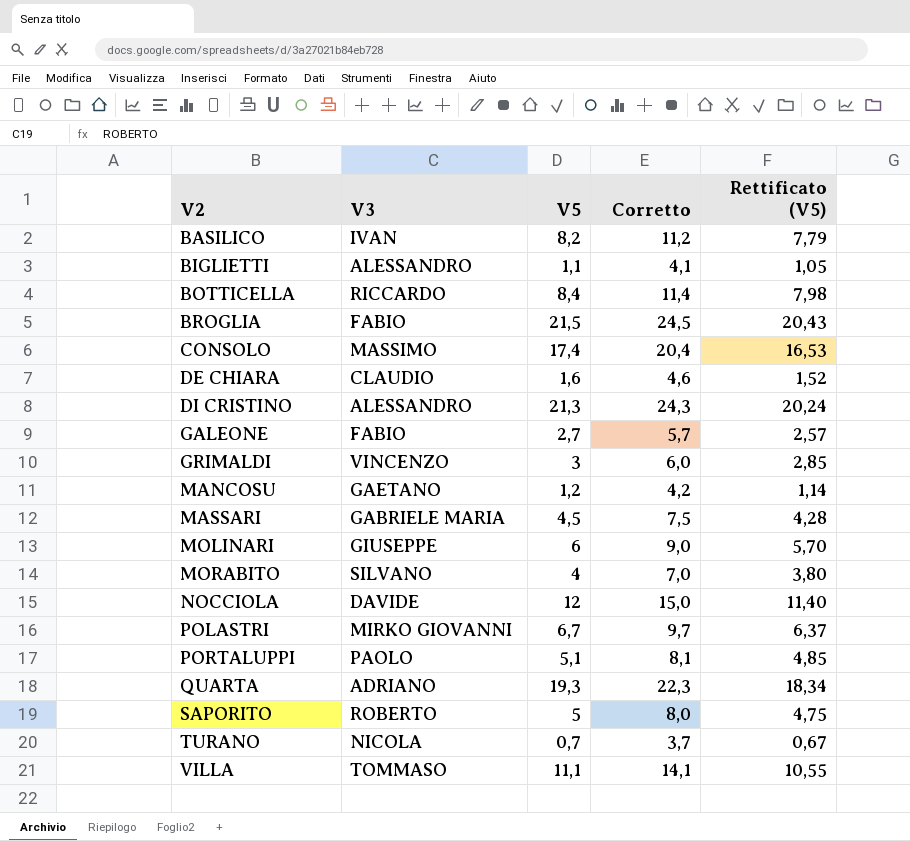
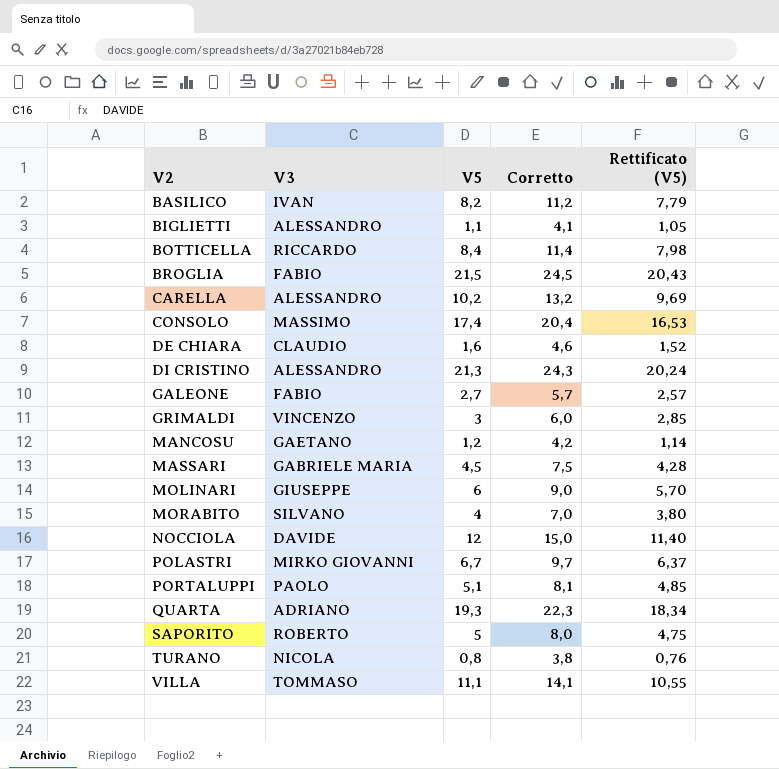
row CARELLA: none -> ALESSANDRO | 10,2 | 13,2 | 9,69
TURANO | V5: 0,7 -> 0,8
TURANO | Corretto: 3,7 -> 3,8
TURANO | Rettificato (V5): 0,67 -> 0,76

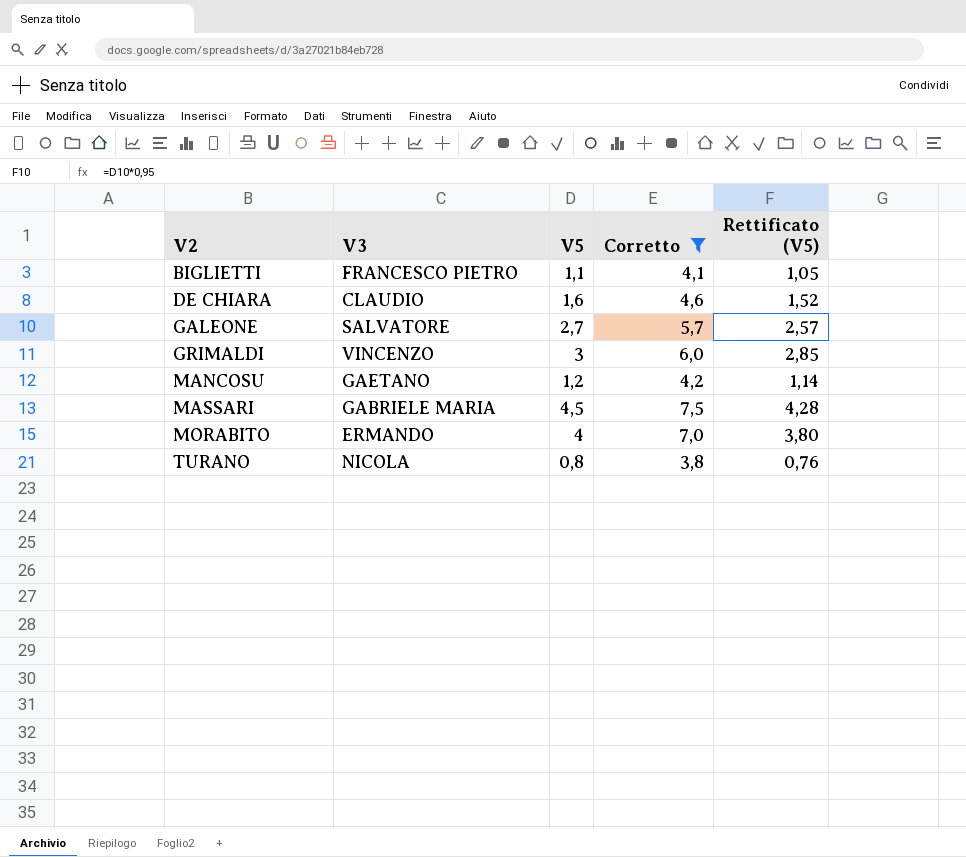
filter: none -> Corretto <= 7,5
BIGLIETTI | V3: ALESSANDRO -> FRANCESCO PIETRO
GALEONE | V3: FABIO -> SALVATORE
MORABITO | V3: SILVANO -> ERMANDO

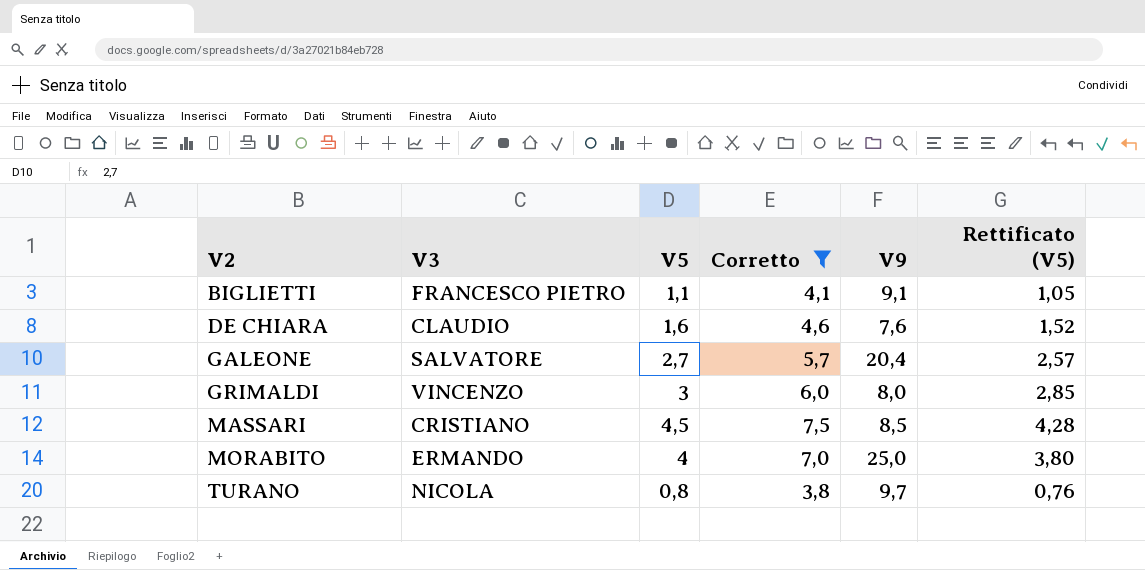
column V9 | position: none -> 5
row MANCOSU: GAETANO | 1,2 | 4,2 | 1,14 -> none
MASSARI | V3: GABRIELE MARIA -> CRISTIANO

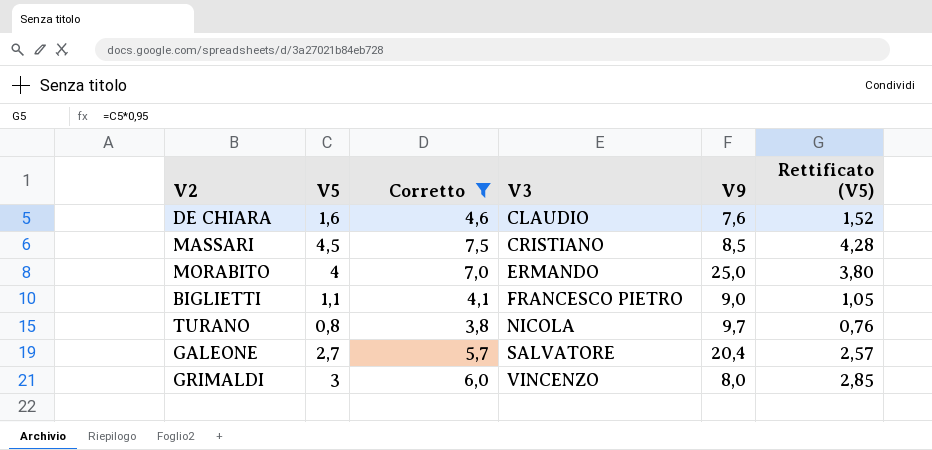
row order: V2 ascending -> V3 ascending
column V3 | position: 2 -> 4
BIGLIETTI | V9: 9,1 -> 9,0

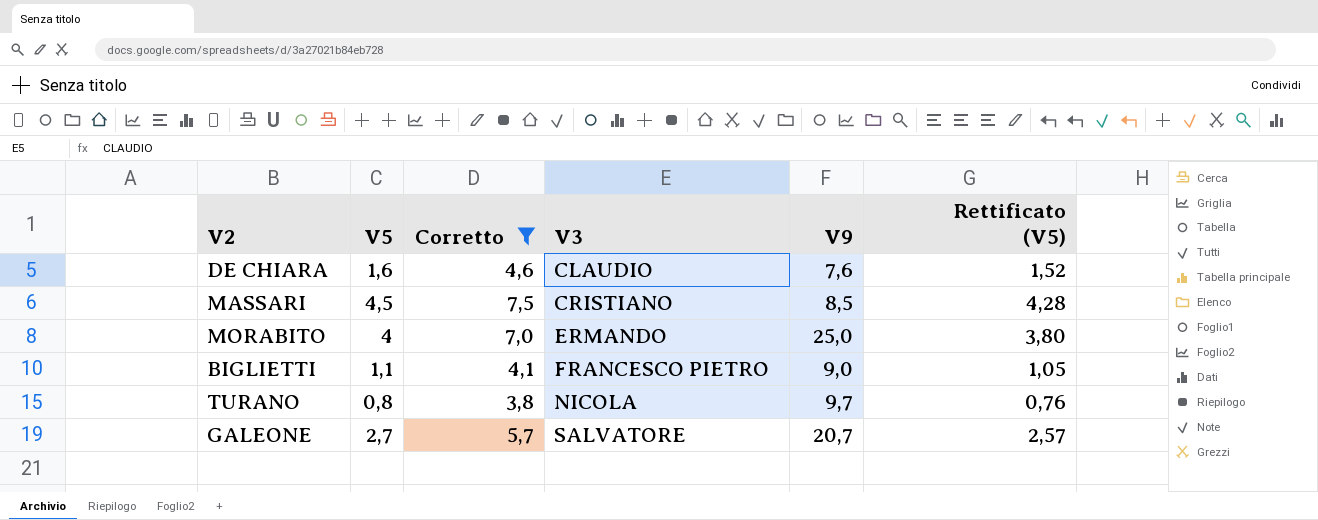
row GRIMALDI: 3 | 6,0 | VINCENZO | 8,0 | 2,85 -> none
GALEONE | V9: 20,4 -> 20,7

